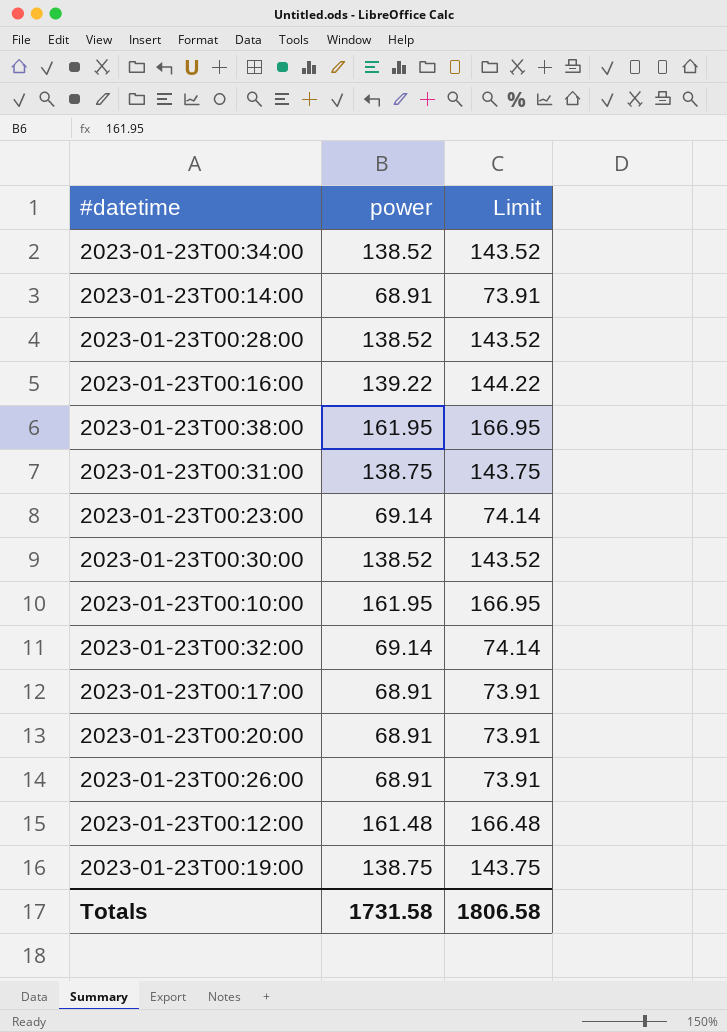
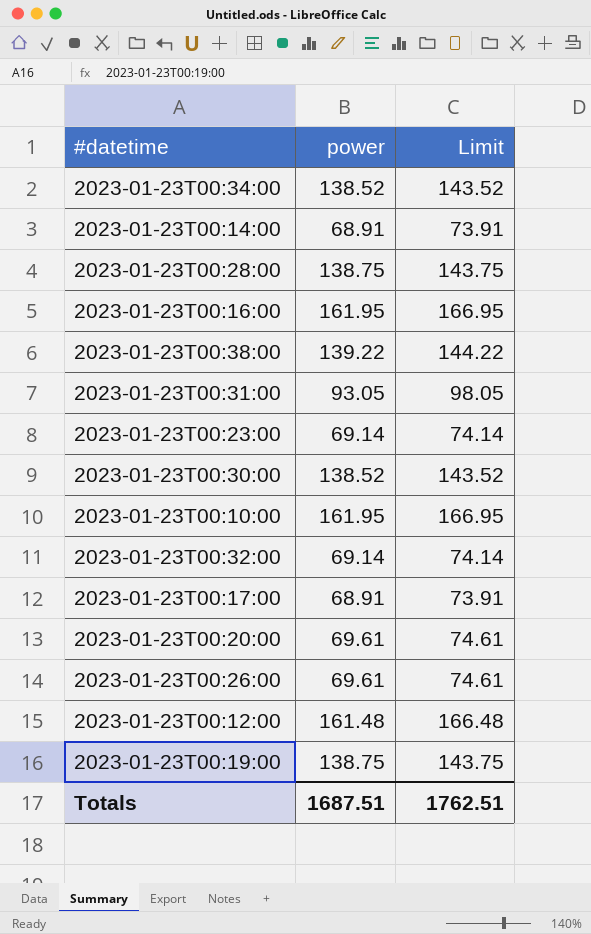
2023-01-23T00:28:00 | power: 138.52 -> 138.75
2023-01-23T00:28:00 | Limit: 143.52 -> 143.75
2023-01-23T00:16:00 | power: 139.22 -> 161.95
2023-01-23T00:16:00 | Limit: 144.22 -> 166.95
2023-01-23T00:38:00 | power: 161.95 -> 139.22
2023-01-23T00:38:00 | Limit: 166.95 -> 144.22
2023-01-23T00:31:00 | power: 138.75 -> 93.05
2023-01-23T00:31:00 | Limit: 143.75 -> 98.05
2023-01-23T00:20:00 | power: 68.91 -> 69.61
2023-01-23T00:20:00 | Limit: 73.91 -> 74.61
2023-01-23T00:26:00 | power: 68.91 -> 69.61
2023-01-23T00:26:00 | Limit: 73.91 -> 74.61
Totals | power: 1731.58 -> 1687.51
Totals | Limit: 1806.58 -> 1762.51

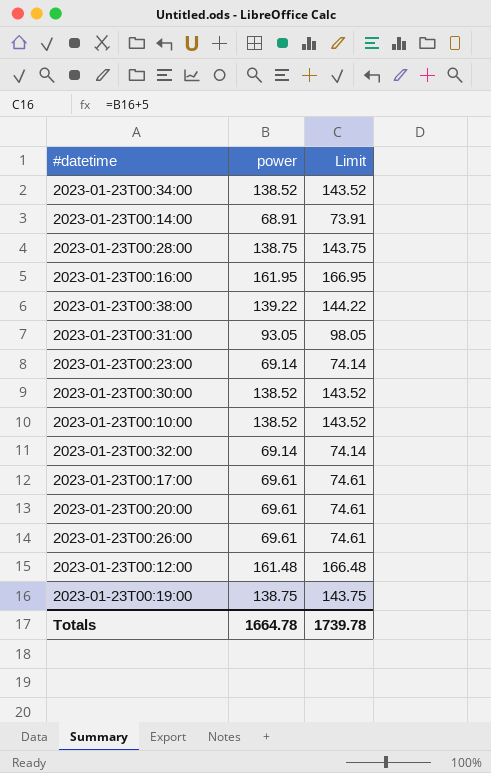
2023-01-23T00:10:00 | power: 161.95 -> 138.52
2023-01-23T00:10:00 | Limit: 166.95 -> 143.52
2023-01-23T00:17:00 | power: 68.91 -> 69.61
2023-01-23T00:17:00 | Limit: 73.91 -> 74.61
Totals | power: 1687.51 -> 1664.78
Totals | Limit: 1762.51 -> 1739.78

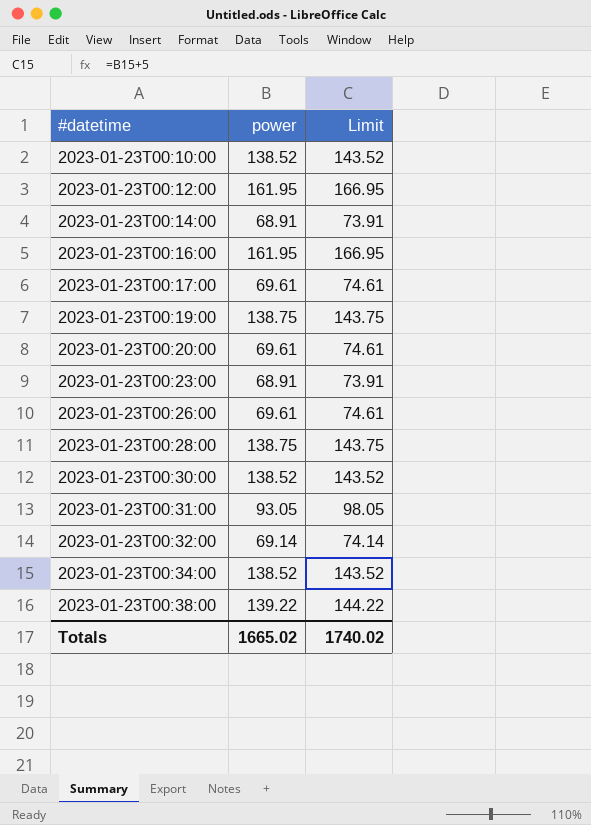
row order: none -> #datetime ascending
2023-01-23T00:12:00 | power: 161.48 -> 161.95
2023-01-23T00:12:00 | Limit: 166.48 -> 166.95
2023-01-23T00:23:00 | power: 69.14 -> 68.91
2023-01-23T00:23:00 | Limit: 74.14 -> 73.91
Totals | power: 1664.78 -> 1665.02
Totals | Limit: 1739.78 -> 1740.02

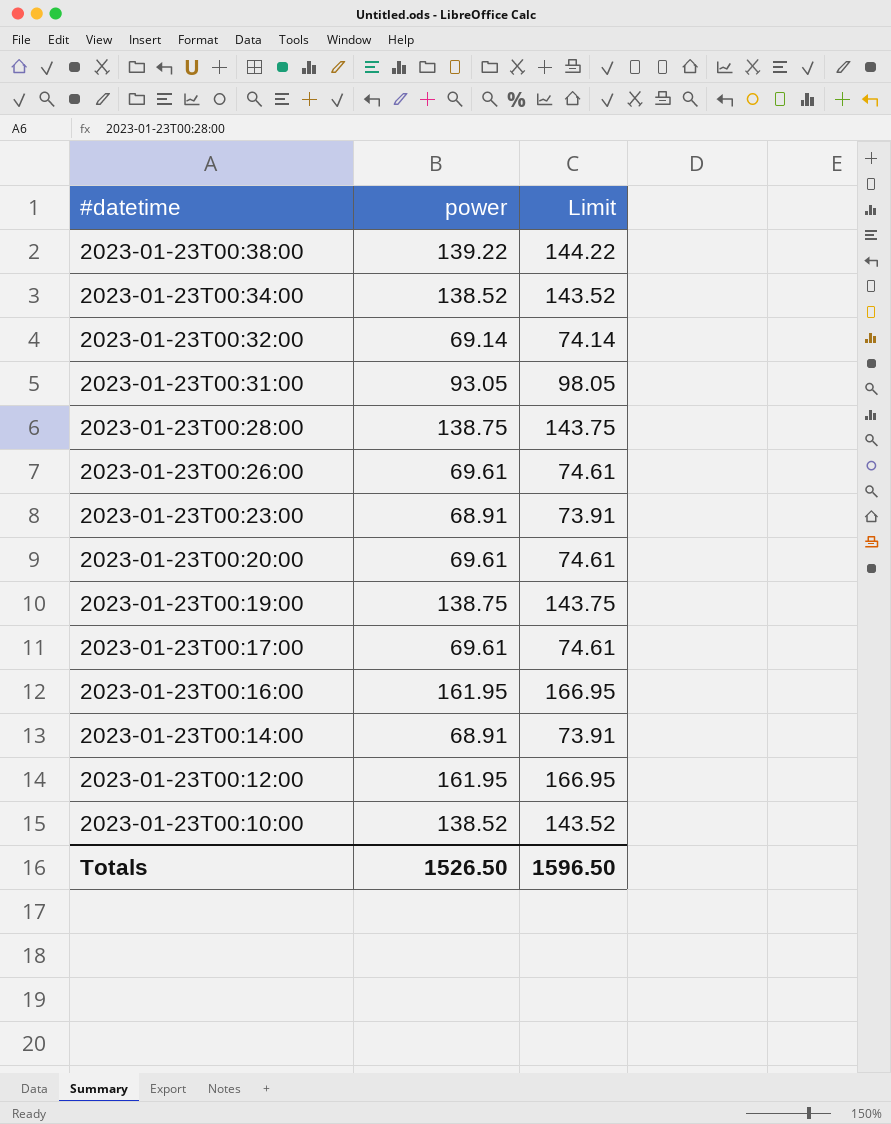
row order: #datetime ascending -> #datetime descending
row 2023-01-23T00:30:00: 138.52 | 143.52 -> none
Totals | power: 1665.02 -> 1526.50
Totals | Limit: 1740.02 -> 1596.50

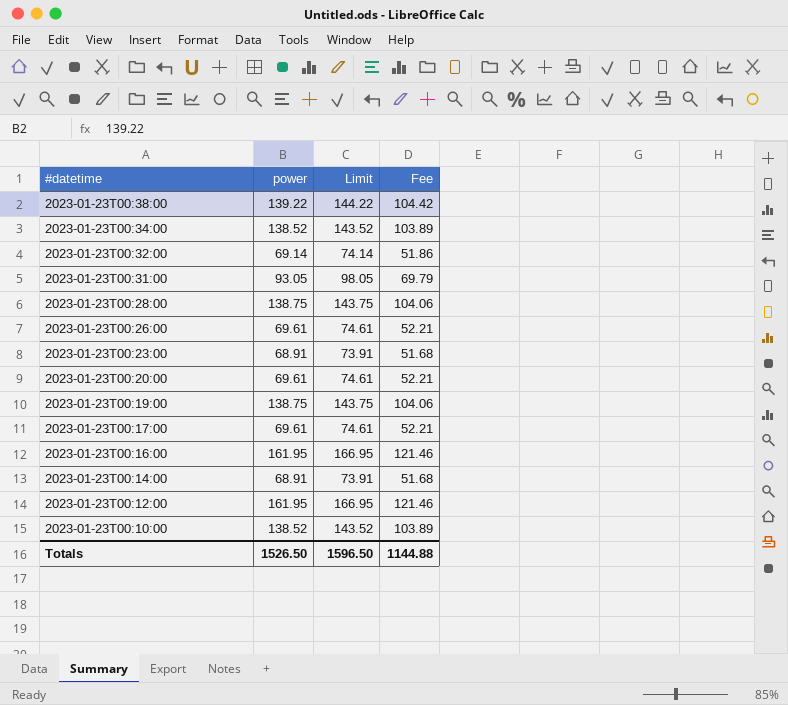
column Fee | formula: none -> [power] * 0.75

